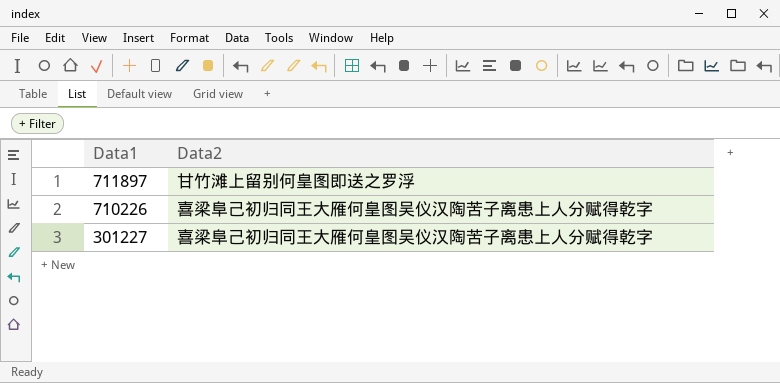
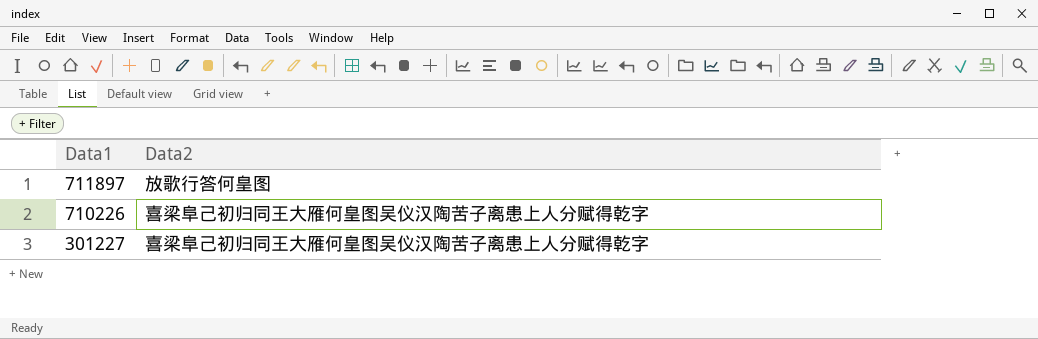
711897 | Data2: 甘竹滩上留别何皇图即送之罗浮 -> 放歌行答何皇图

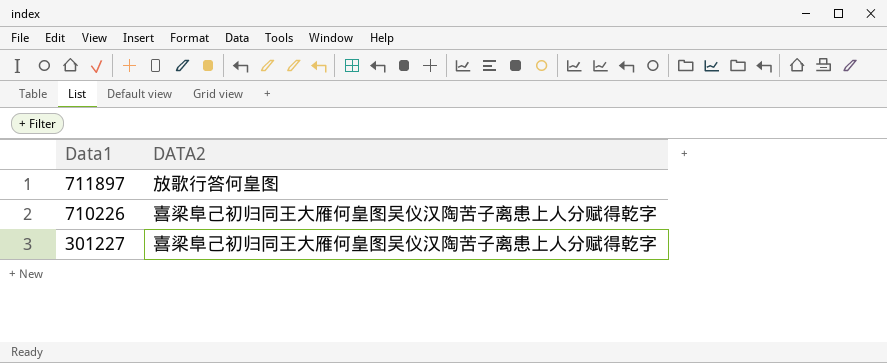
column name: Data2 -> DATA2

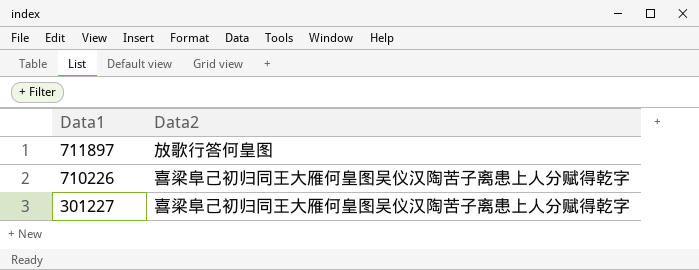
column name: DATA2 -> Data2

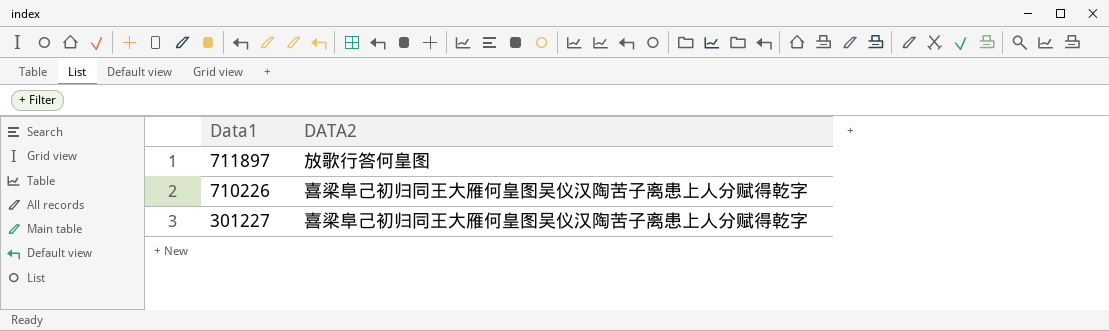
column name: Data2 -> DATA2

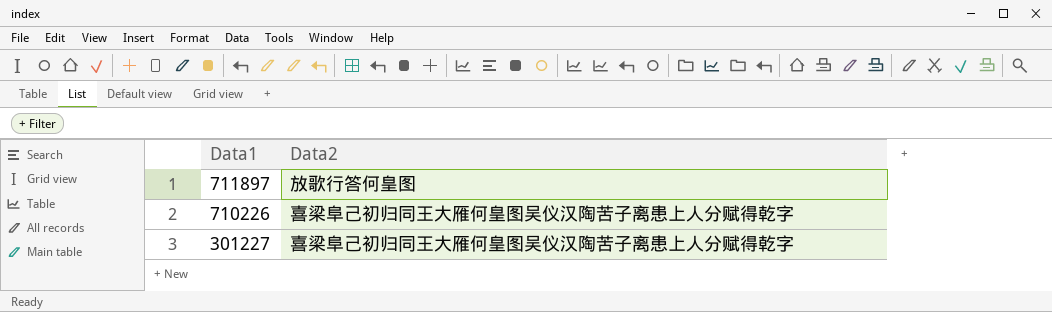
column name: DATA2 -> Data2

